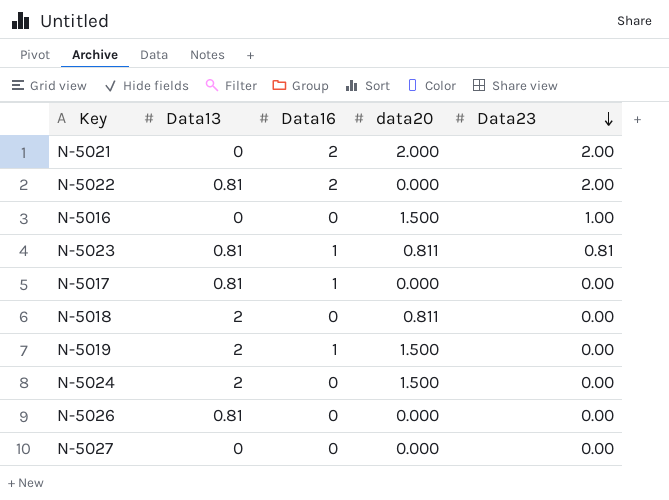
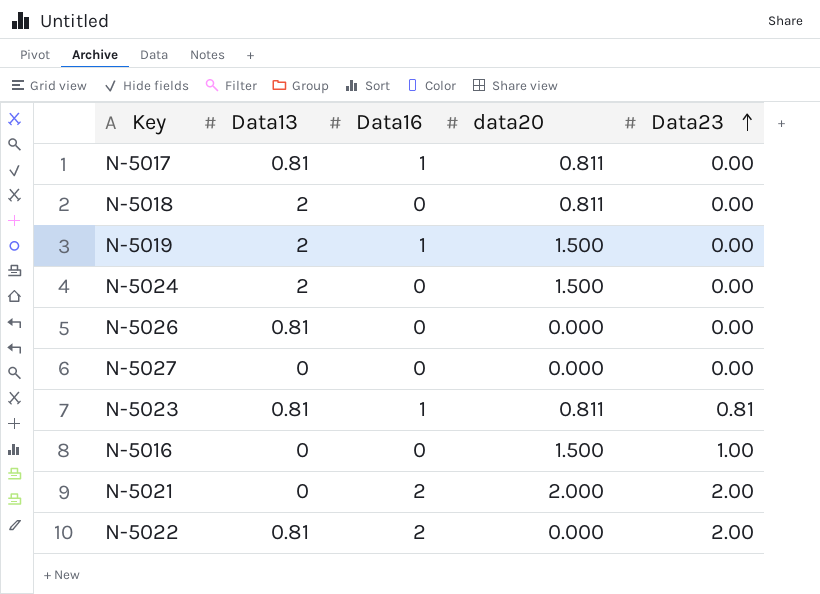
row order: Data23 descending -> Data23 ascending
N-5017 | data20: 0.000 -> 0.811

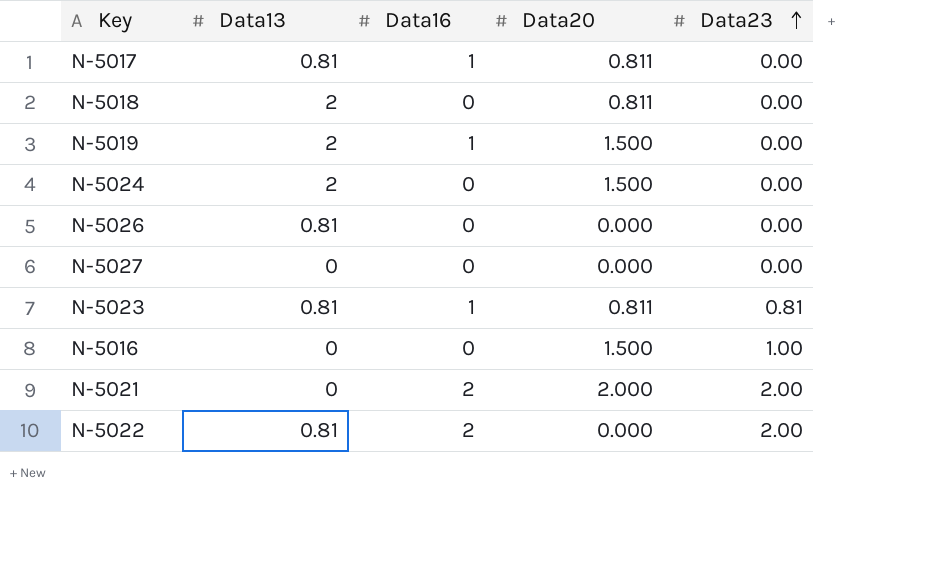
column name: data20 -> Data20

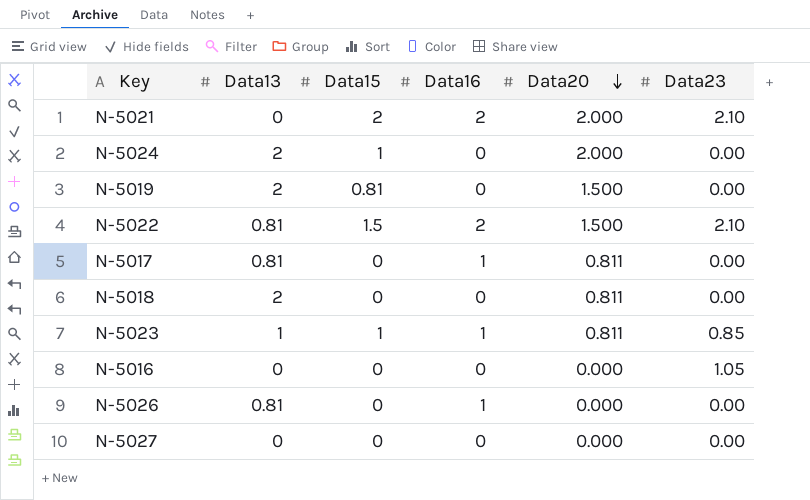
row order: Data23 ascending -> Data20 descending
column Data15 | position: none -> 3
N-5021 | Data23: 2.00 -> 2.10
N-5024 | Data20: 1.500 -> 2.000
N-5019 | Data16: 1 -> 0
N-5022 | Data20: 0.000 -> 1.500
N-5022 | Data23: 2.00 -> 2.10
N-5023 | Data13: 0.81 -> 1
N-5023 | Data23: 0.81 -> 0.85
N-5016 | Data20: 1.500 -> 0.000
N-5016 | Data23: 1.00 -> 1.05
N-5026 | Data16: 0 -> 1

